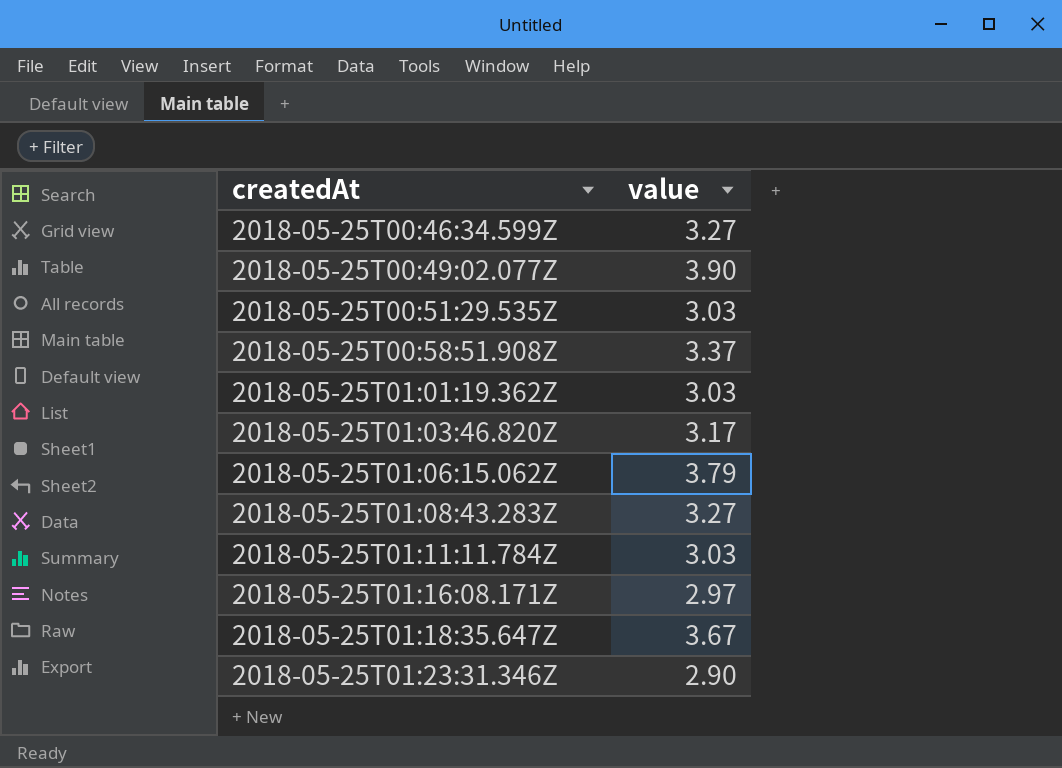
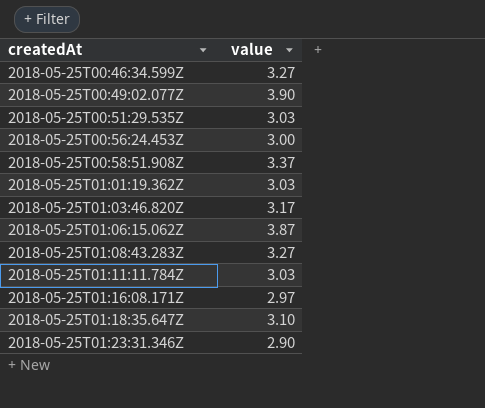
row 2018-05-25T00:56:24.453Z: none -> 3.00
2018-05-25T01:06:15.062Z | value: 3.79 -> 3.87
2018-05-25T01:18:35.647Z | value: 3.67 -> 3.10

